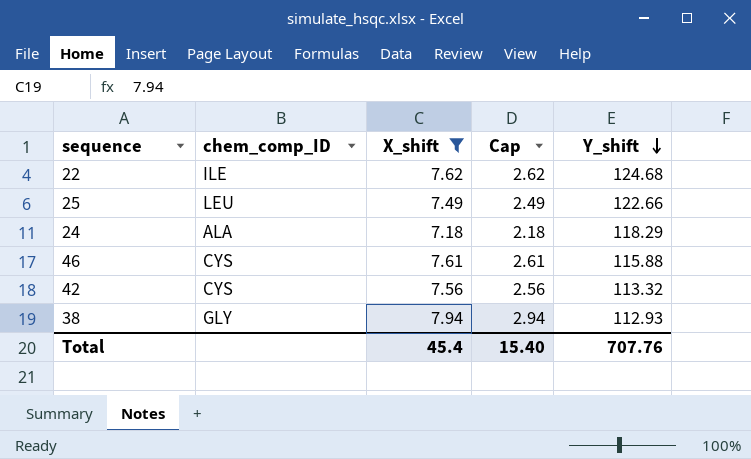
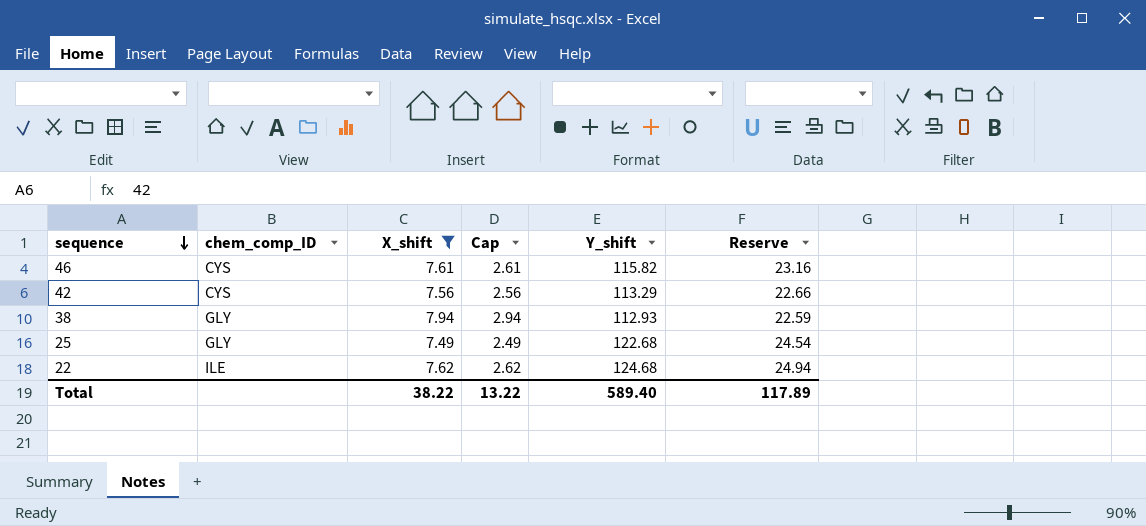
row order: Y_shift descending -> sequence descending
column Reserve | formula: none -> [Y_shift] * 0.2
row 24: ALA | 7.18 | 2.18 | 118.29 -> none
46 | Y_shift: 115.88 -> 115.82
42 | Y_shift: 113.32 -> 113.29
25 | chem_comp_ID: LEU -> GLY
25 | Y_shift: 122.66 -> 122.68
Total | X_shift: 45.4 -> 38.22
Total | Cap: 15.40 -> 13.22
Total | Y_shift: 707.76 -> 589.40

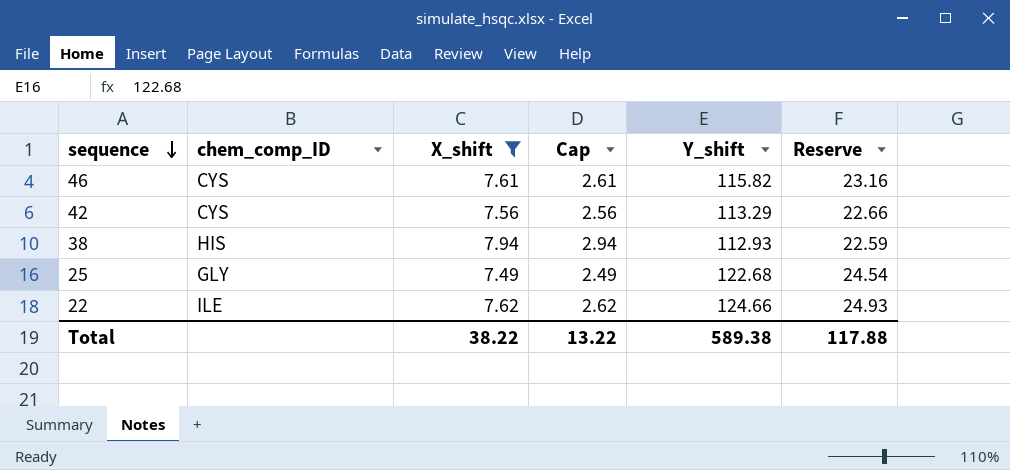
38 | chem_comp_ID: GLY -> HIS
22 | Y_shift: 124.68 -> 124.66
22 | Reserve: 24.94 -> 24.93
Total | Y_shift: 589.40 -> 589.38
Total | Reserve: 117.89 -> 117.88

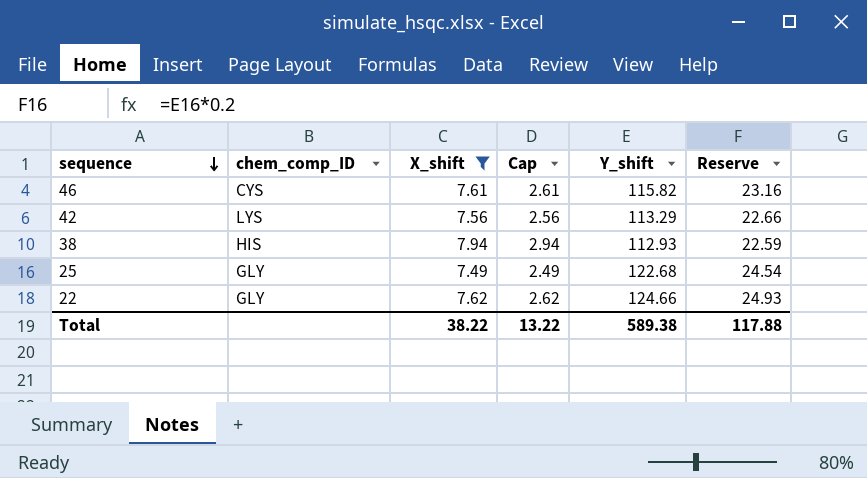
42 | chem_comp_ID: CYS -> LYS
22 | chem_comp_ID: ILE -> GLY

